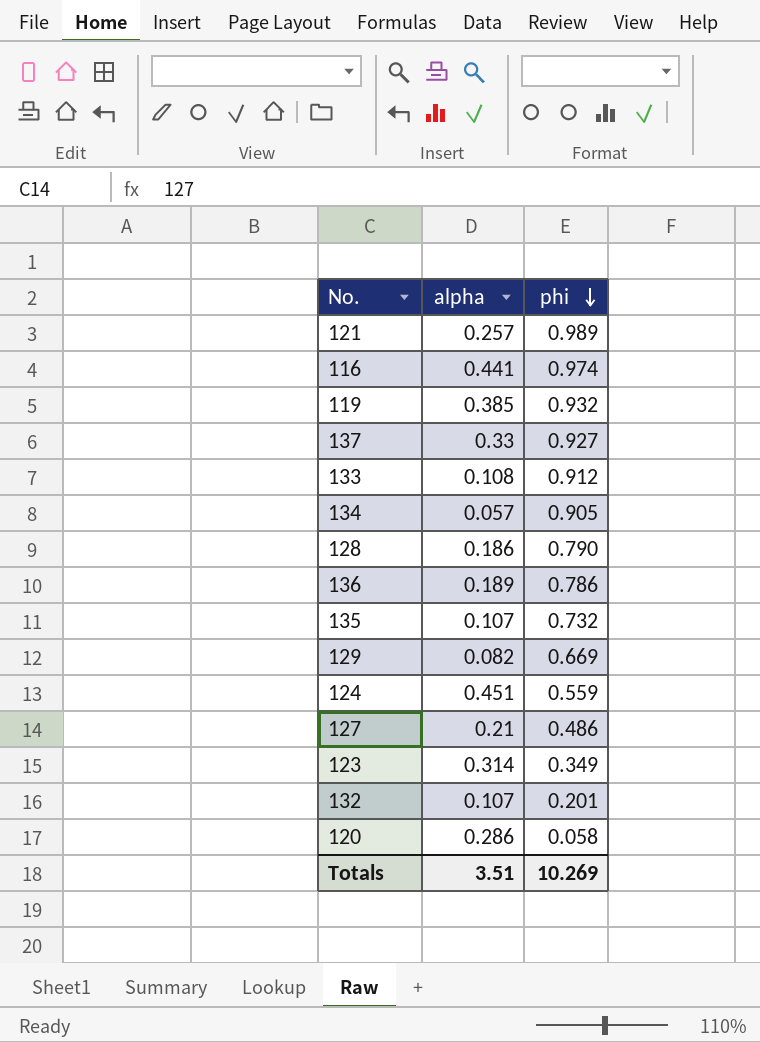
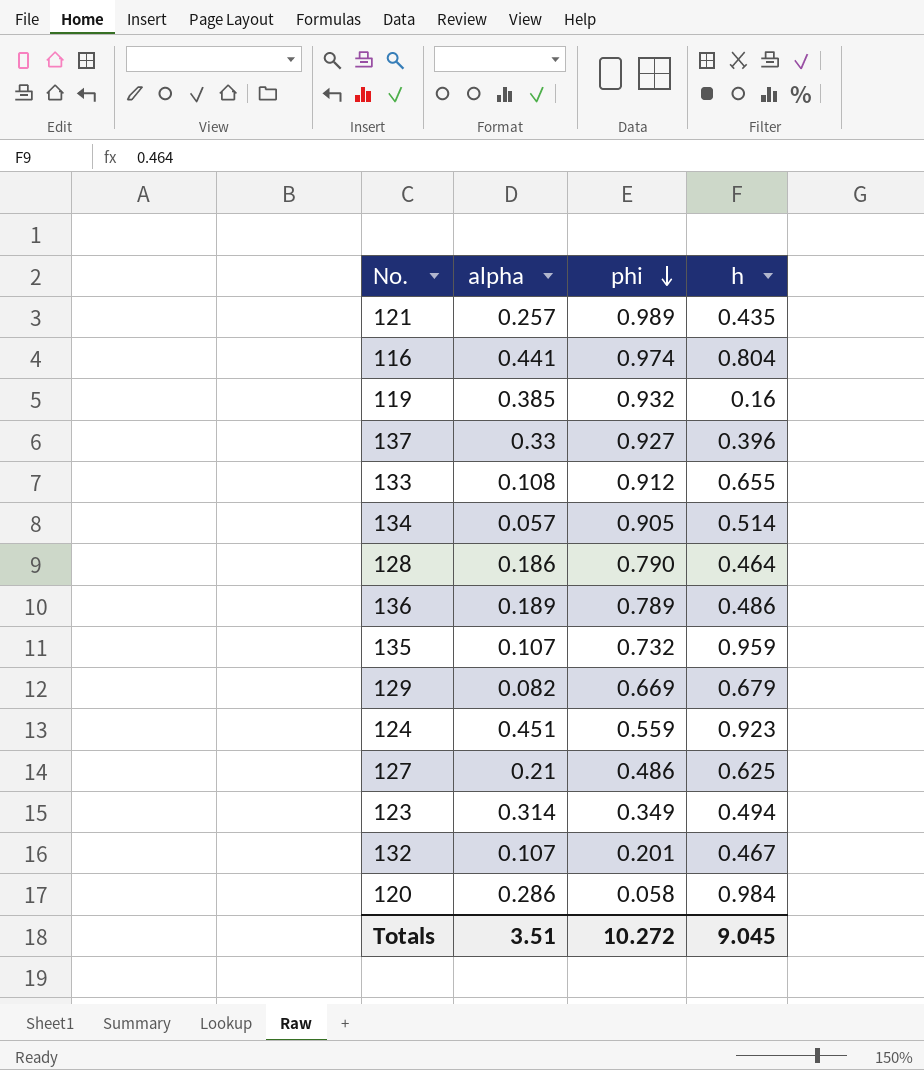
column h | position: none -> 4
136 | phi: 0.786 -> 0.789
Totals | phi: 10.269 -> 10.272

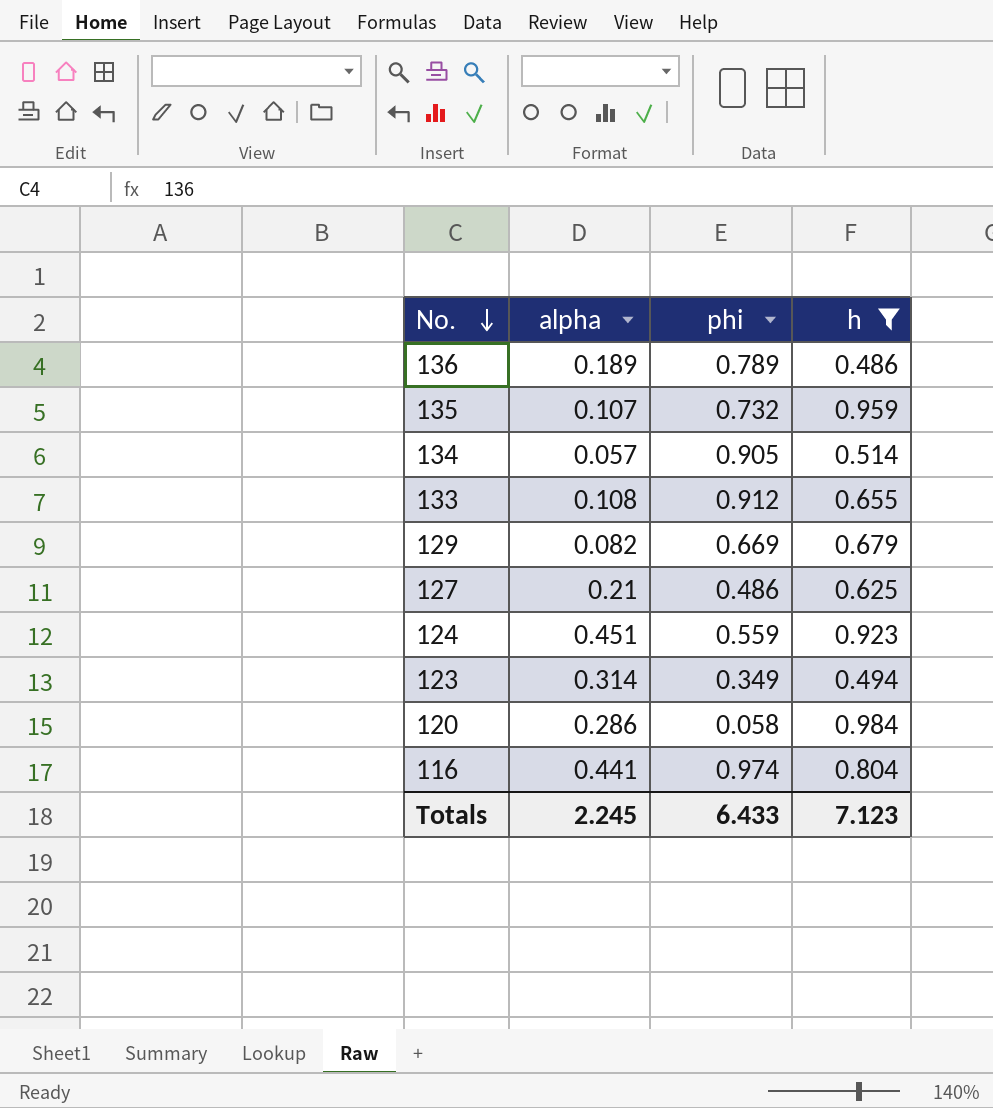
filter: none -> h >= 0.486
row order: phi descending -> No. descending
Totals | alpha: 3.51 -> 2.245
Totals | phi: 10.272 -> 6.433
Totals | h: 9.045 -> 7.123

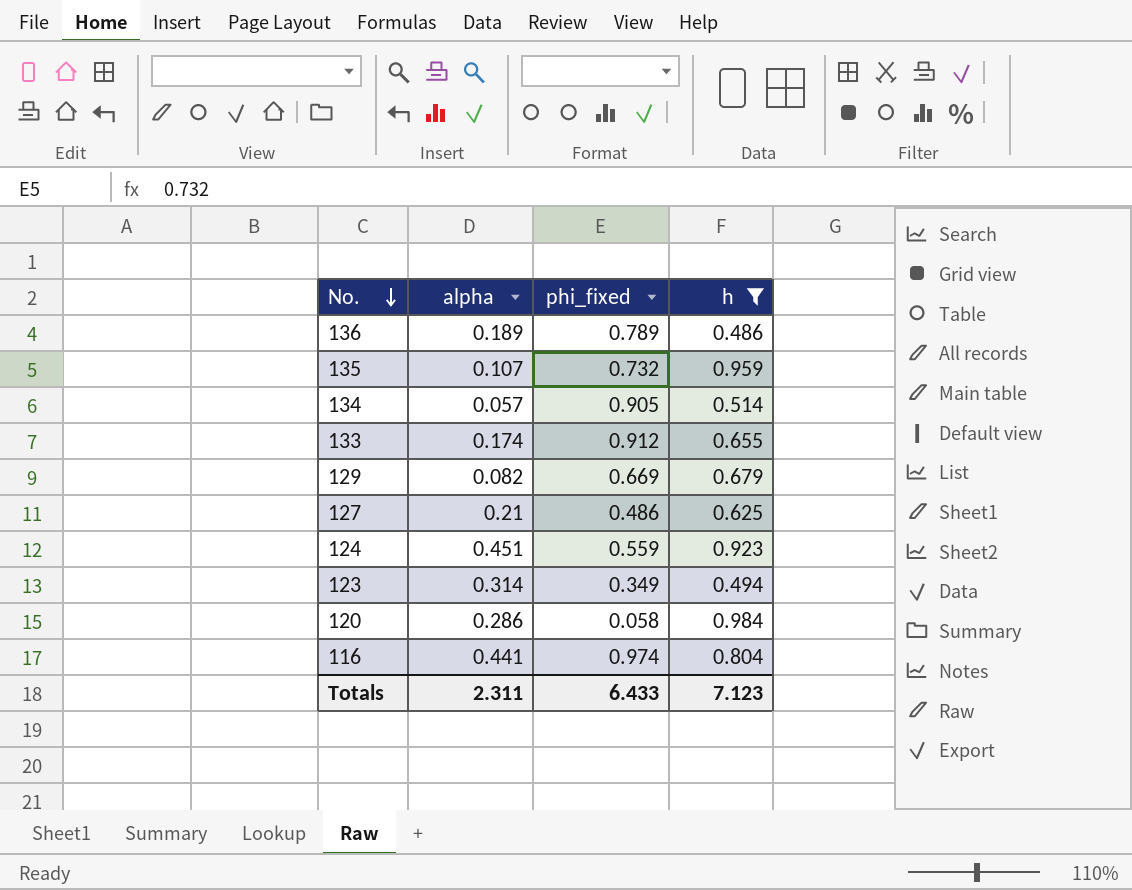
column name: phi -> phi_fixed
133 | alpha: 0.108 -> 0.174
Totals | alpha: 2.245 -> 2.311

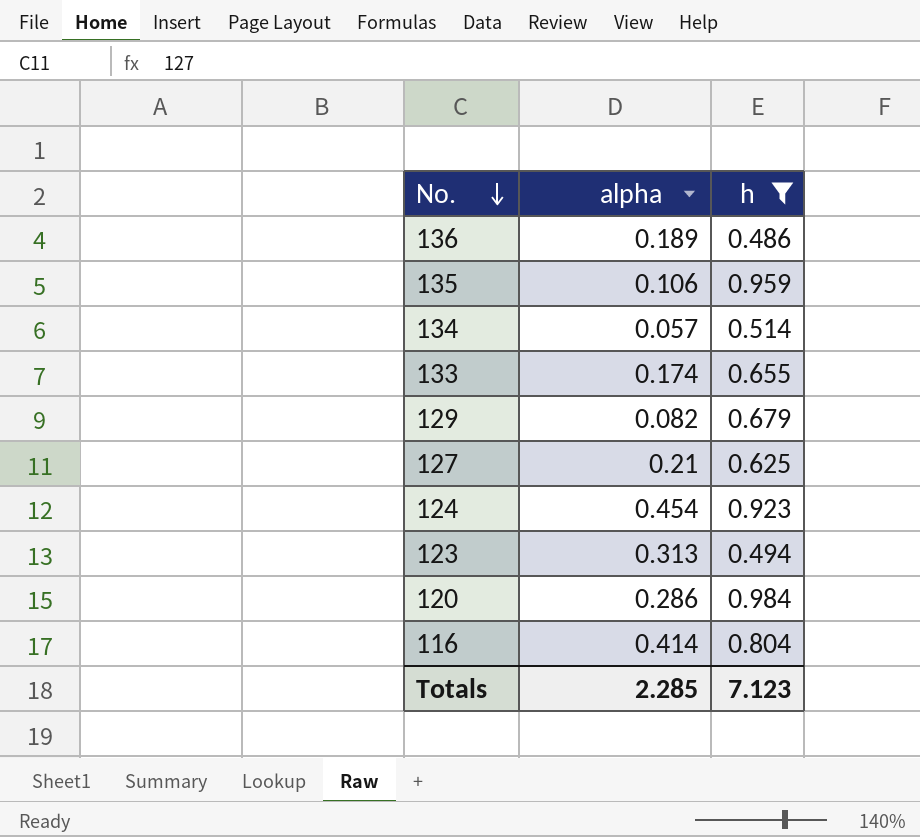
column phi_fixed | position: 3 -> none
135 | alpha: 0.107 -> 0.106
124 | alpha: 0.451 -> 0.454
123 | alpha: 0.314 -> 0.313
116 | alpha: 0.441 -> 0.414
Totals | alpha: 2.311 -> 2.285

